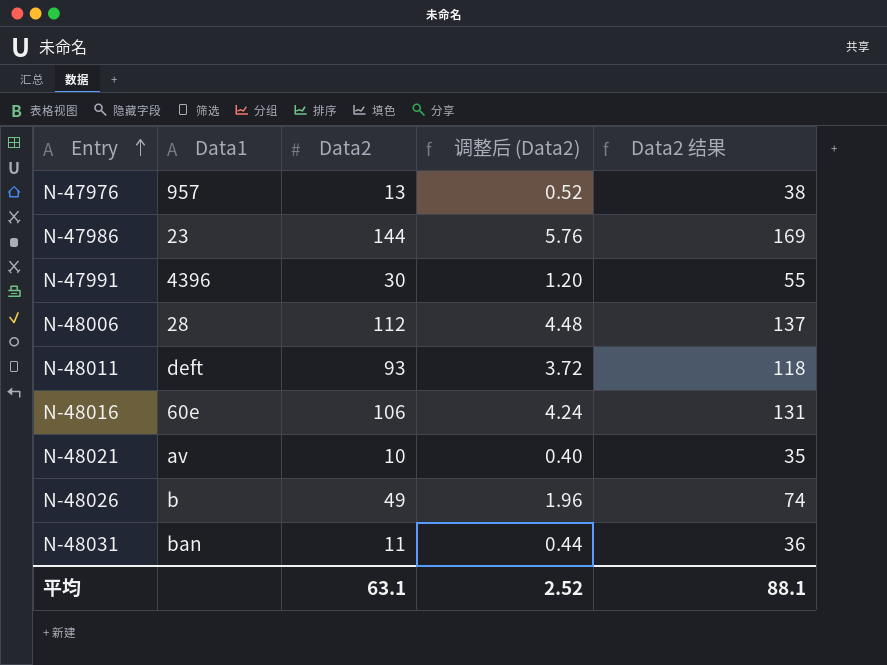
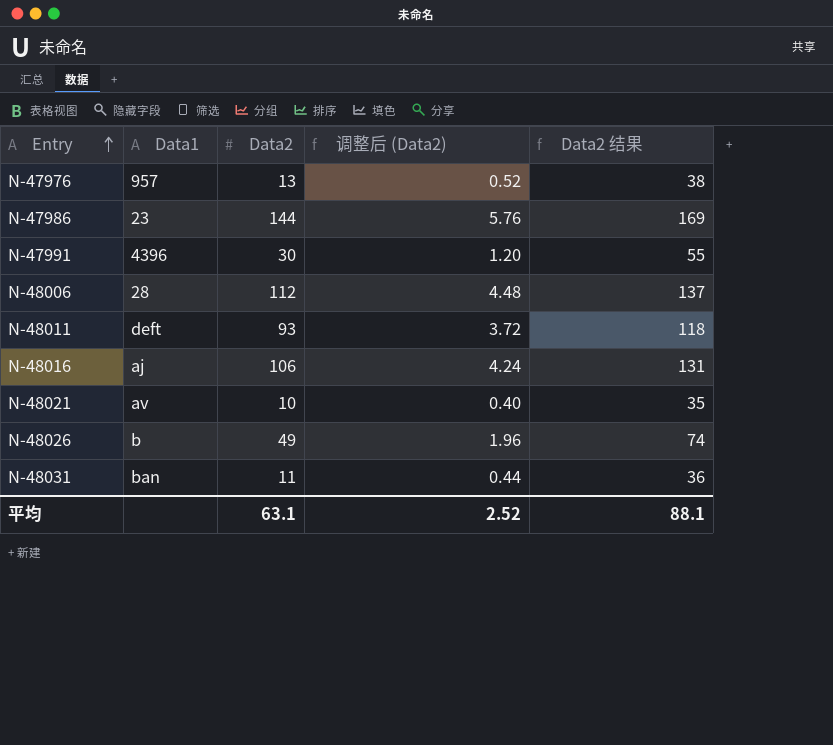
N-48016 | Data1: 60e -> aj

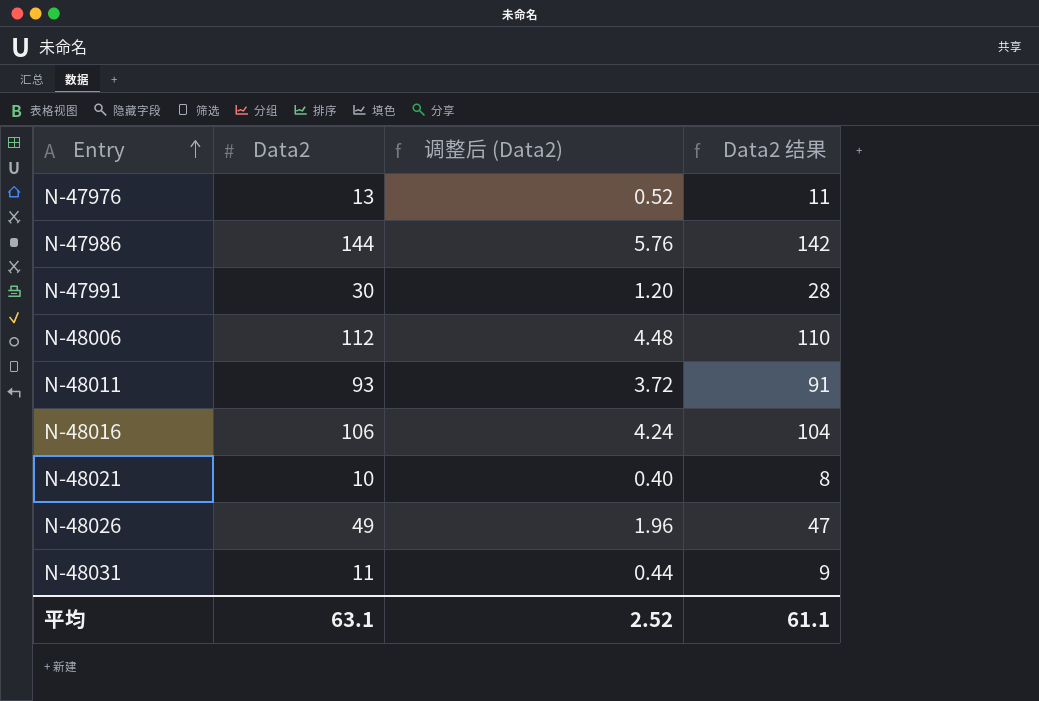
column Data1 | position: 2 -> none
column Data2 结果 | formula: [Data2] + 25 -> [Data2] - 2
平均 | Data2 结果: 88.1 -> 61.1

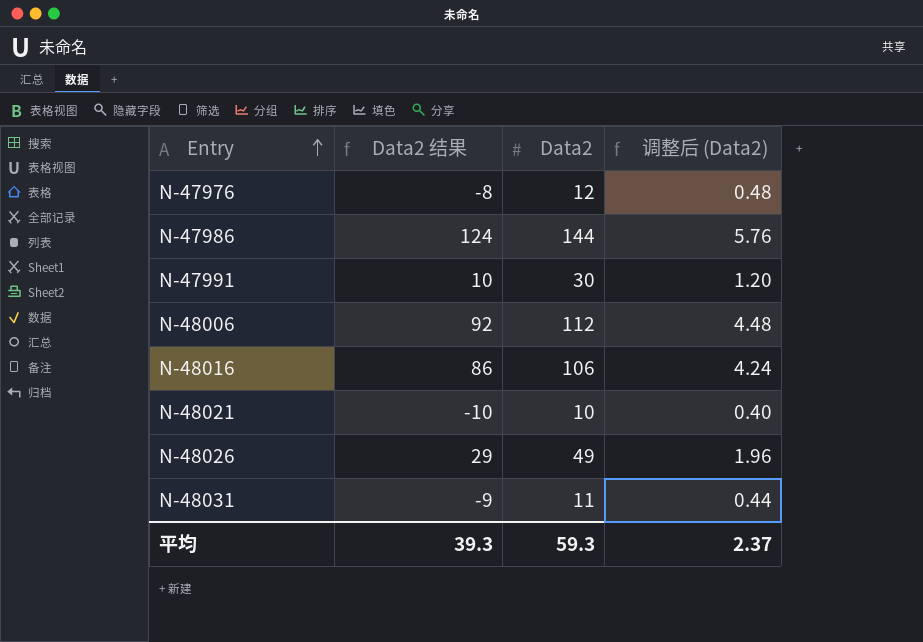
column Data2 结果 | formula: [Data2] - 2 -> [Data2] - 20
column Data2 结果 | position: 4 -> 2
row N-48011: 93 | 3.72 | 91 -> none
N-47976 | Data2: 13 -> 12
N-47976 | 调整后 (Data2): 0.52 -> 0.48
平均 | Data2 结果: 61.1 -> 39.3
平均 | Data2: 63.1 -> 59.3
平均 | 调整后 (Data2): 2.52 -> 2.37

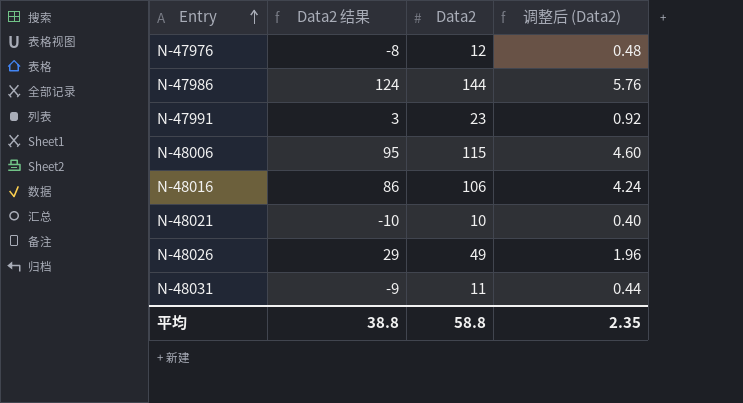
N-47991 | Data2 结果: 10 -> 3
N-47991 | Data2: 30 -> 23
N-47991 | 调整后 (Data2): 1.20 -> 0.92
N-48006 | Data2 结果: 92 -> 95
N-48006 | Data2: 112 -> 115
N-48006 | 调整后 (Data2): 4.48 -> 4.60
平均 | Data2 结果: 39.3 -> 38.8
平均 | Data2: 59.3 -> 58.8
平均 | 调整后 (Data2): 2.37 -> 2.35

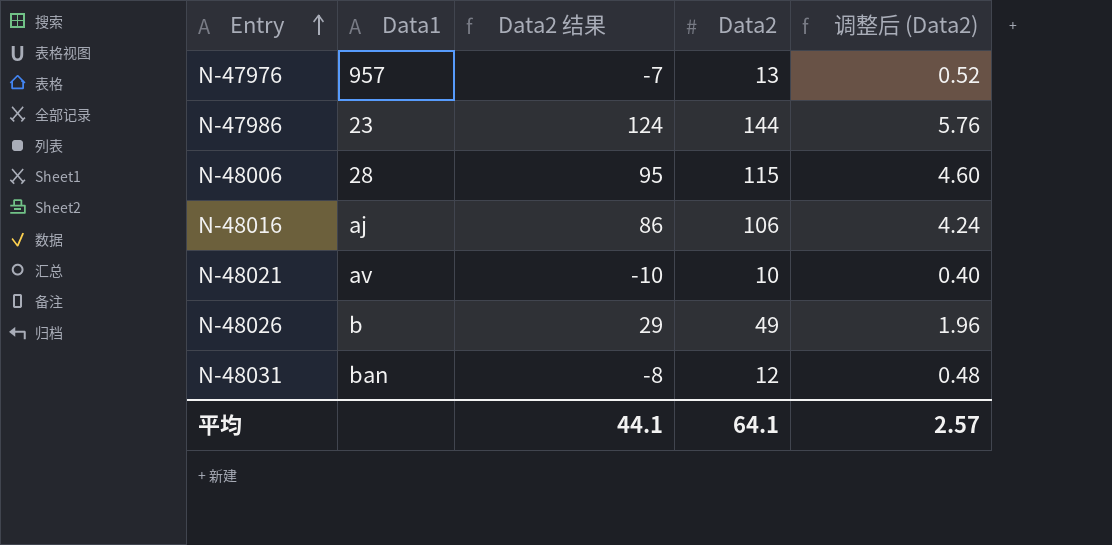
column Data1 | position: none -> 2
row N-47991: 3 | 23 | 0.92 -> none
N-47976 | Data2 结果: -8 -> -7
N-47976 | Data2: 12 -> 13
N-47976 | 调整后 (Data2): 0.48 -> 0.52
N-48031 | Data2 结果: -9 -> -8
N-48031 | Data2: 11 -> 12
N-48031 | 调整后 (Data2): 0.44 -> 0.48
平均 | Data2 结果: 38.8 -> 44.1
平均 | Data2: 58.8 -> 64.1
平均 | 调整后 (Data2): 2.35 -> 2.57

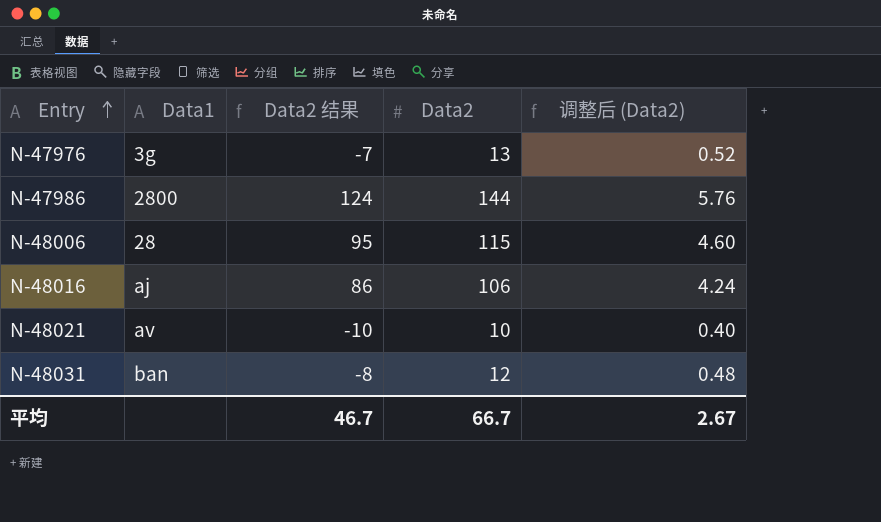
row N-48026: b | 29 | 49 | 1.96 -> none
N-47976 | Data1: 957 -> 3g
N-47986 | Data1: 23 -> 2800
平均 | Data2 结果: 44.1 -> 46.7
平均 | Data2: 64.1 -> 66.7
平均 | 调整后 (Data2): 2.57 -> 2.67

